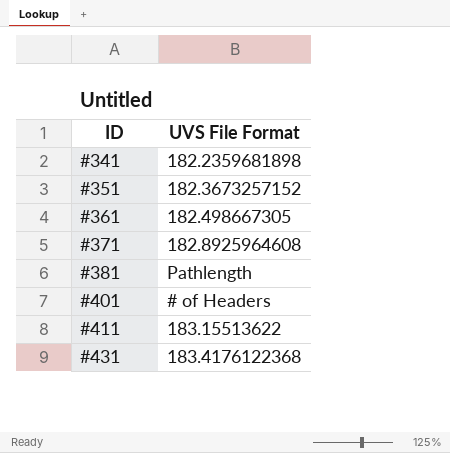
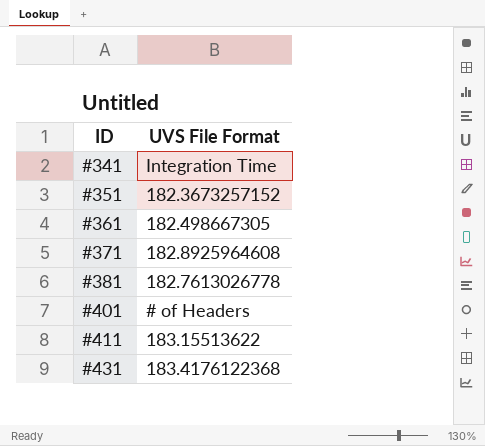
#341 | UVS File Format: 182.2359681898 -> Integration Time
#381 | UVS File Format: Pathlength -> 182.7613026778

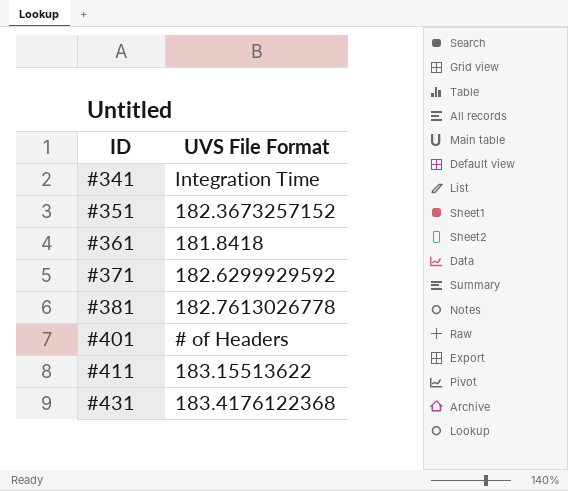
#361 | UVS File Format: 182.498667305 -> 181.8418
#371 | UVS File Format: 182.8925964608 -> 182.6299929592

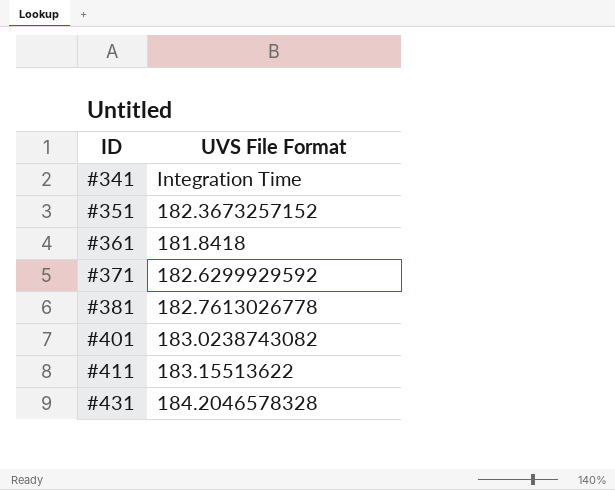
#401 | UVS File Format: # of Headers -> 183.0238743082
#431 | UVS File Format: 183.4176122368 -> 184.2046578328

